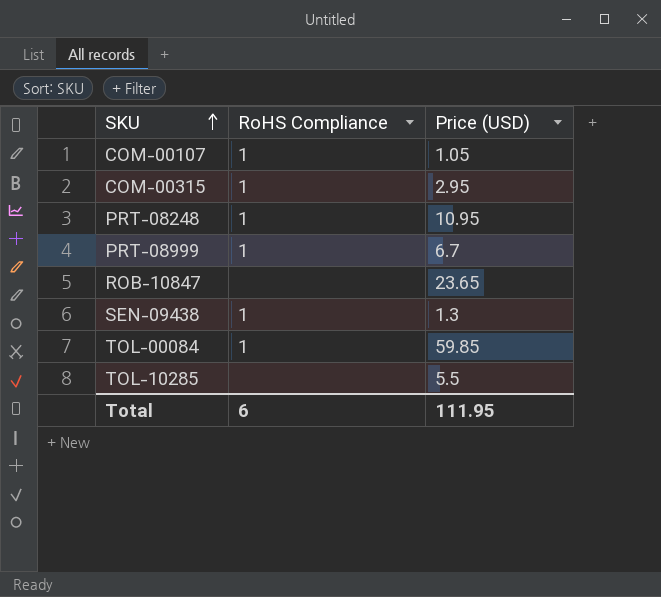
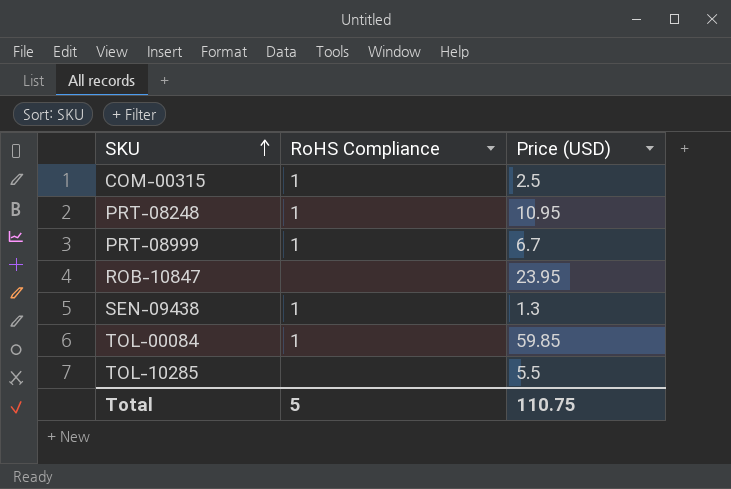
row COM-00107: 1 | 1.05 -> none
COM-00315 | Price (USD): 2.95 -> 2.5
ROB-10847 | Price (USD): 23.65 -> 23.95
Total | RoHS Compliance: 6 -> 5
Total | Price (USD): 111.95 -> 110.75

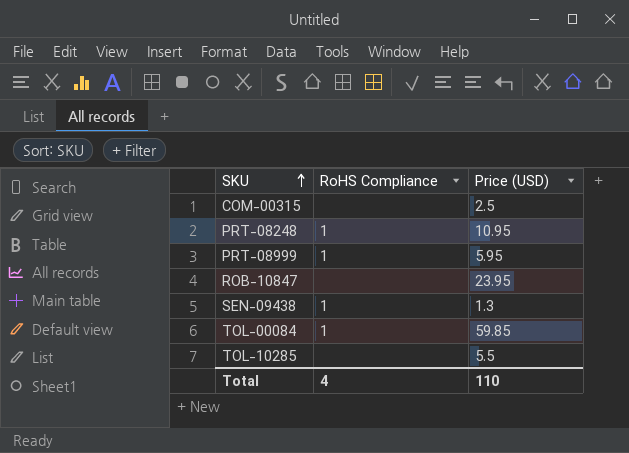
COM-00315 | RoHS Compliance: 1 -> none
PRT-08999 | Price (USD): 6.7 -> 5.95
Total | RoHS Compliance: 5 -> 4
Total | Price (USD): 110.75 -> 110

